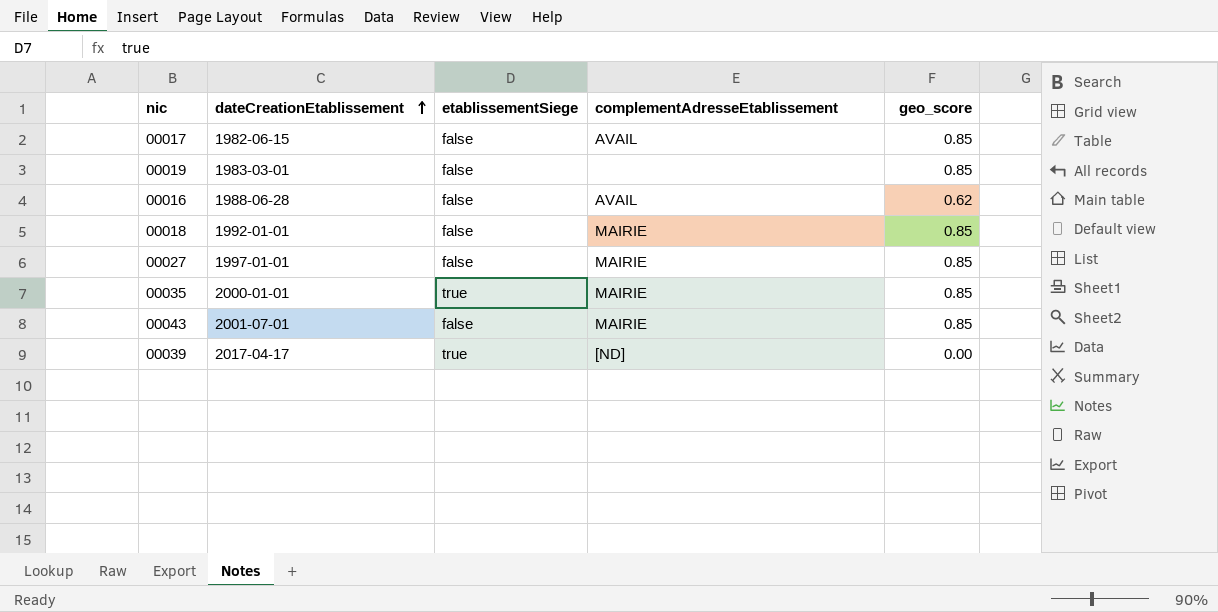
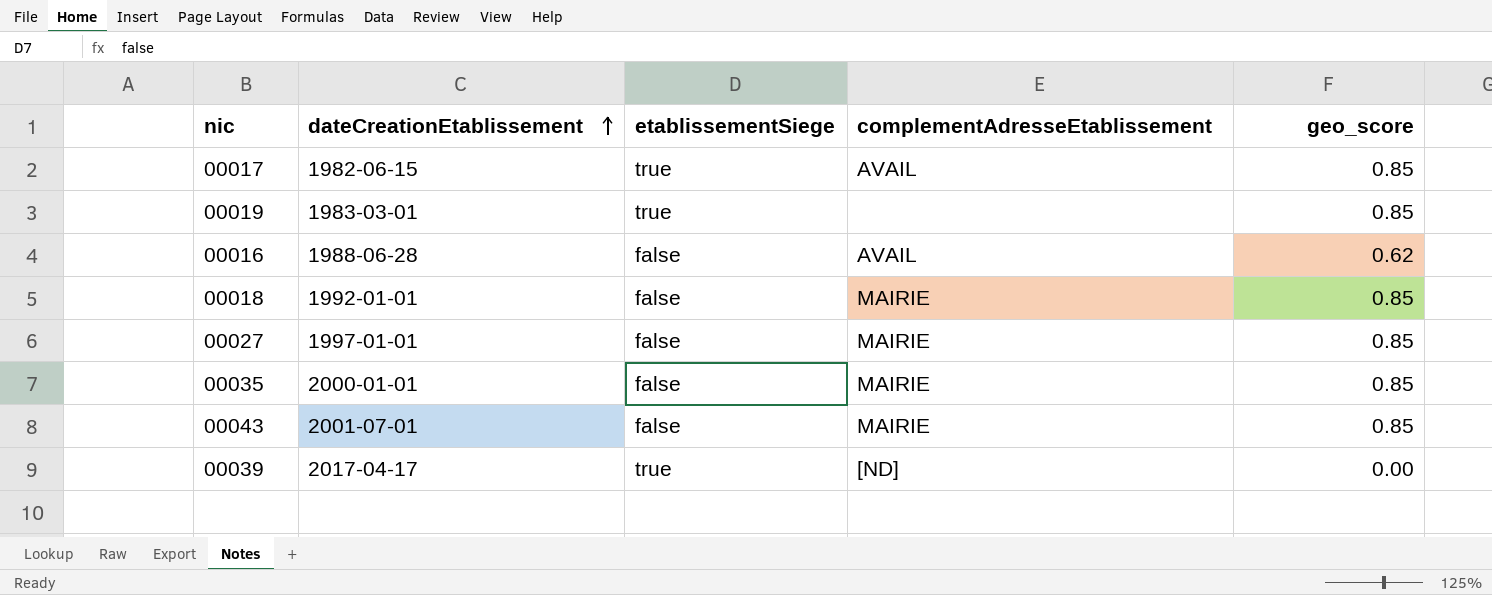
00017 | etablissementSiege: false -> true
00019 | etablissementSiege: false -> true
00035 | etablissementSiege: true -> false

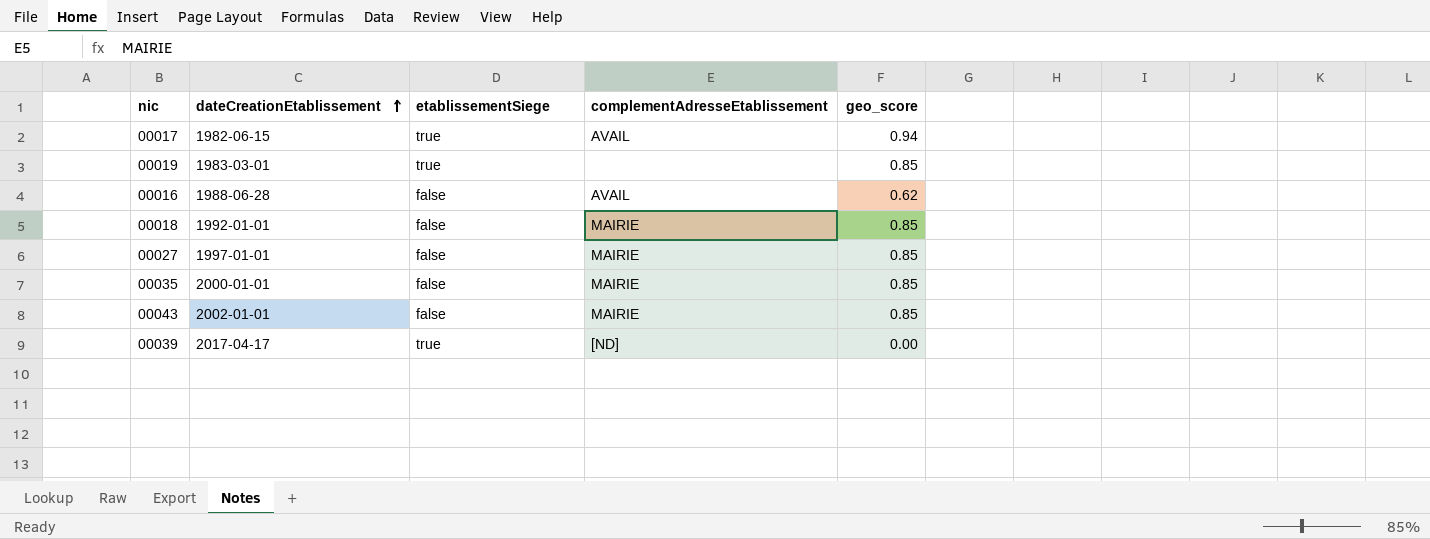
00017 | geo_score: 0.85 -> 0.94
00043 | dateCreationEtablissement: 2001-07-01 -> 2002-01-01

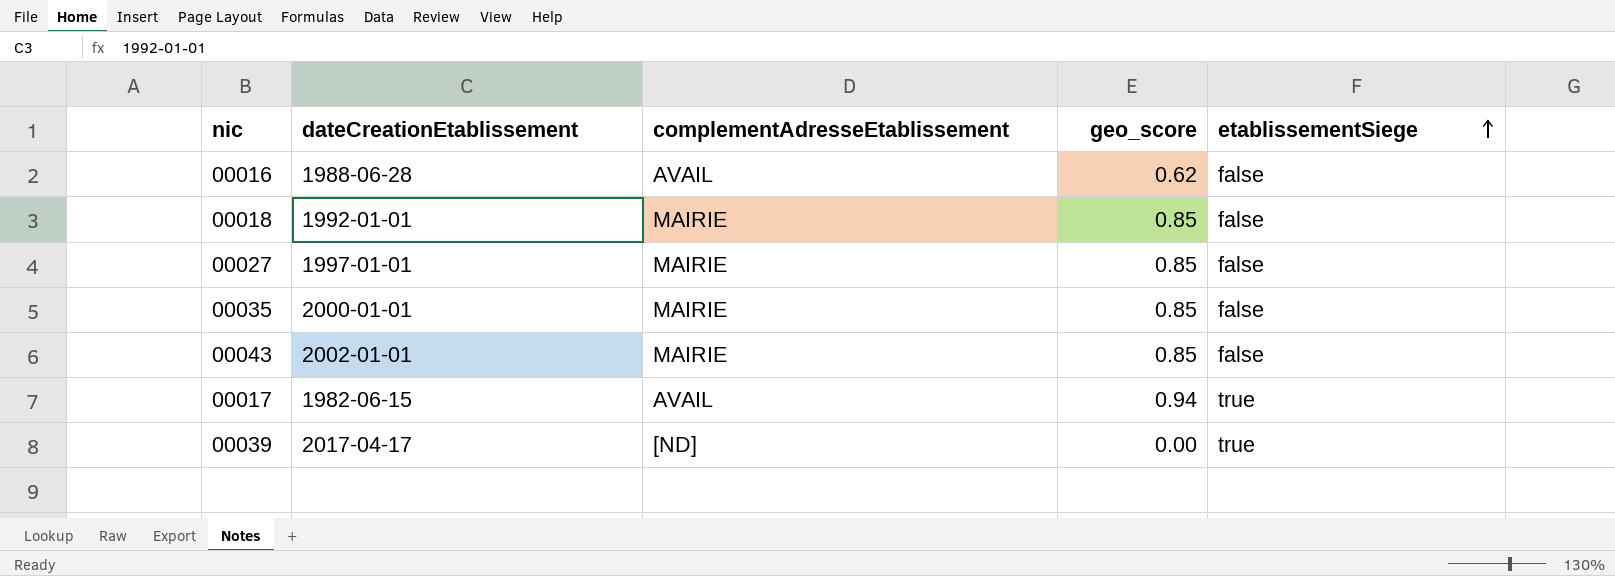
row order: dateCreationEtablissement ascending -> etablissementSiege ascending
column etablissementSiege | position: 3 -> 5
row 00019: 1983-03-01 | true | none | 0.85 -> none

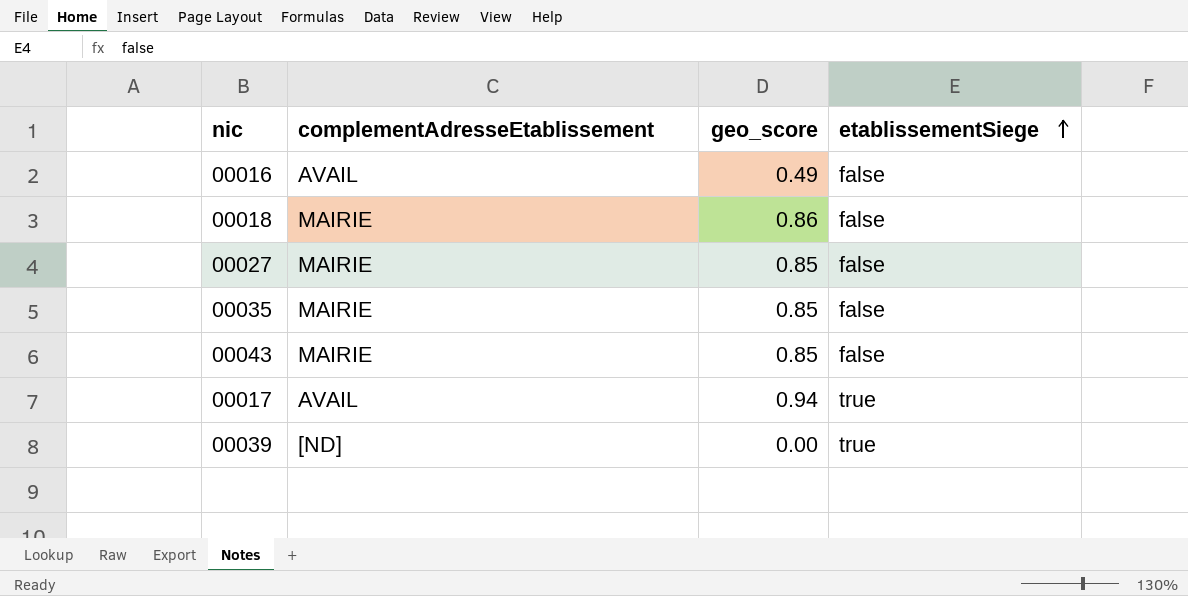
column dateCreationEtablissement | position: 2 -> none
00016 | geo_score: 0.62 -> 0.49
00018 | geo_score: 0.85 -> 0.86

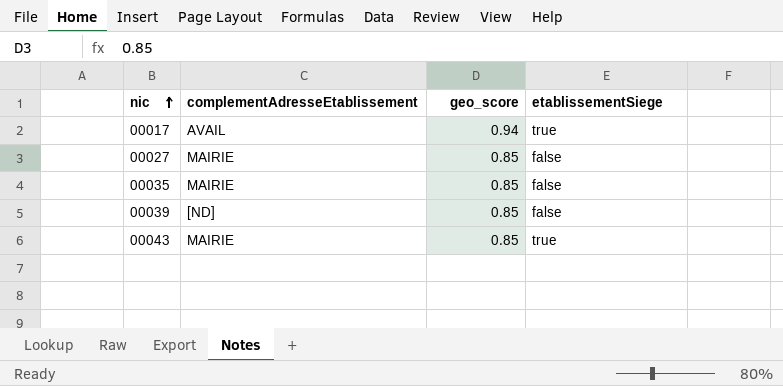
row order: etablissementSiege ascending -> nic ascending
row 00016: AVAIL | 0.49 | false -> none
row 00018: MAIRIE | 0.86 | false -> none
00039 | geo_score: 0.00 -> 0.85
00039 | etablissementSiege: true -> false
00043 | etablissementSiege: false -> true

